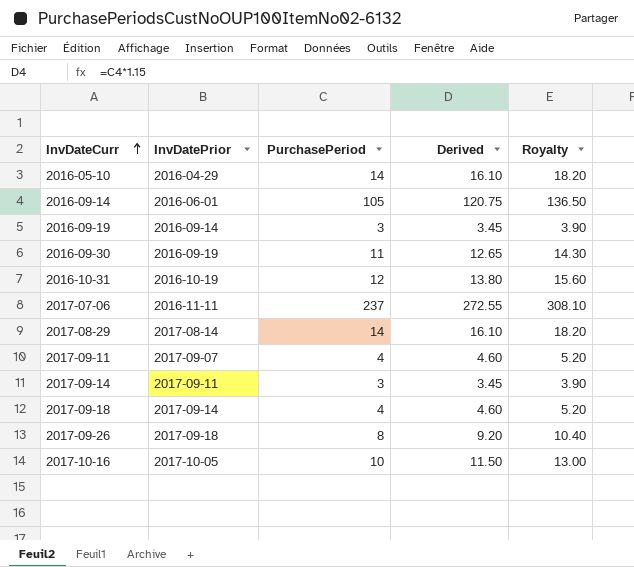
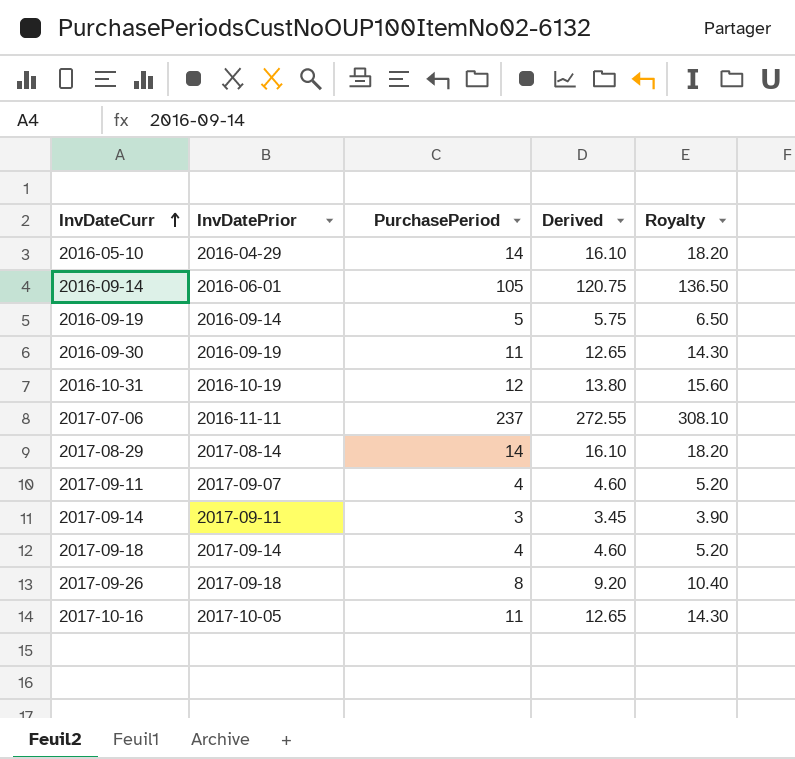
2016-09-19 | PurchasePeriod: 3 -> 5
2016-09-19 | Derived: 3.45 -> 5.75
2016-09-19 | Royalty: 3.90 -> 6.50
2017-10-16 | PurchasePeriod: 10 -> 11
2017-10-16 | Derived: 11.50 -> 12.65
2017-10-16 | Royalty: 13.00 -> 14.30

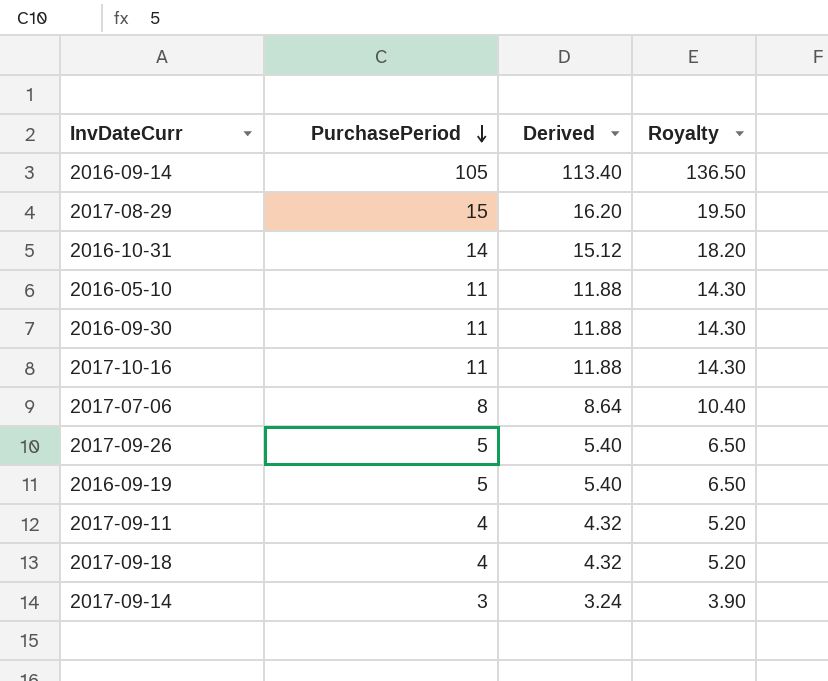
row order: InvDateCurr ascending -> PurchasePeriod descending
column InvDatePrior | position: 2 -> none
column Derived | formula: [PurchasePeriod] * 1.15 -> [PurchasePeriod] * 1.08
2017-08-29 | PurchasePeriod: 14 -> 15
2017-08-29 | Royalty: 18.20 -> 19.50
2016-10-31 | PurchasePeriod: 12 -> 14
2016-10-31 | Royalty: 15.60 -> 18.20
2016-05-10 | PurchasePeriod: 14 -> 11
2016-05-10 | Royalty: 18.20 -> 14.30
2017-07-06 | PurchasePeriod: 237 -> 8
2017-07-06 | Royalty: 308.10 -> 10.40
2017-09-26 | PurchasePeriod: 8 -> 5
2017-09-26 | Royalty: 10.40 -> 6.50

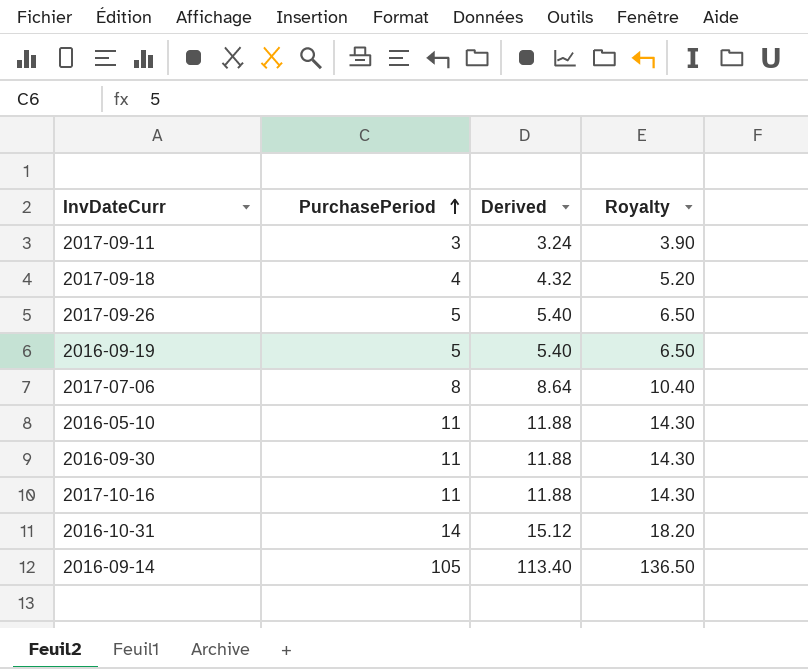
row order: PurchasePeriod descending -> PurchasePeriod ascending
row 2017-08-29: 15 | 16.20 | 19.50 -> none
row 2017-09-14: 3 | 3.24 | 3.90 -> none
2017-09-11 | PurchasePeriod: 4 -> 3
2017-09-11 | Derived: 4.32 -> 3.24
2017-09-11 | Royalty: 5.20 -> 3.90

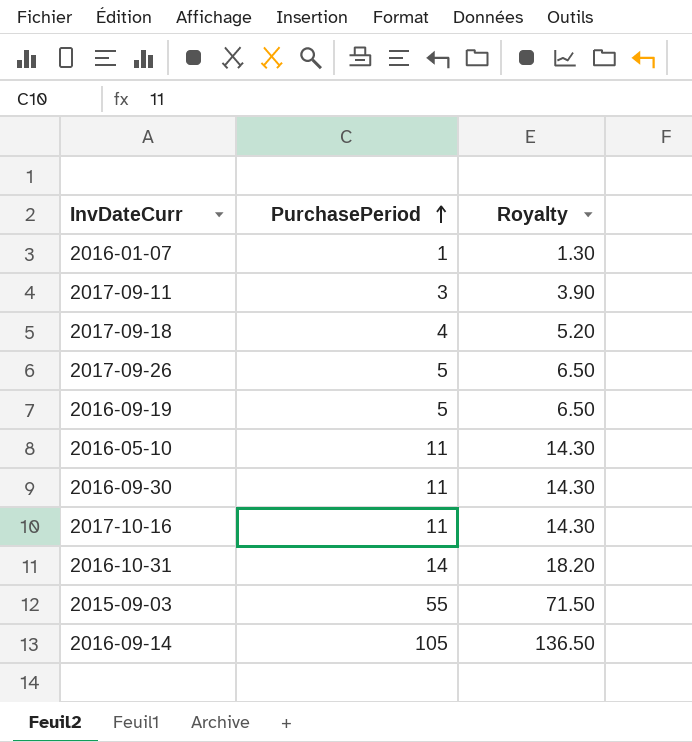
column Derived | formula: [PurchasePeriod] * 1.08 -> none
row 2017-07-06: 8 | 8.64 | 10.40 -> none
row 2016-01-07: none -> 1 | 1.30
row 2015-09-03: none -> 55 | 71.50

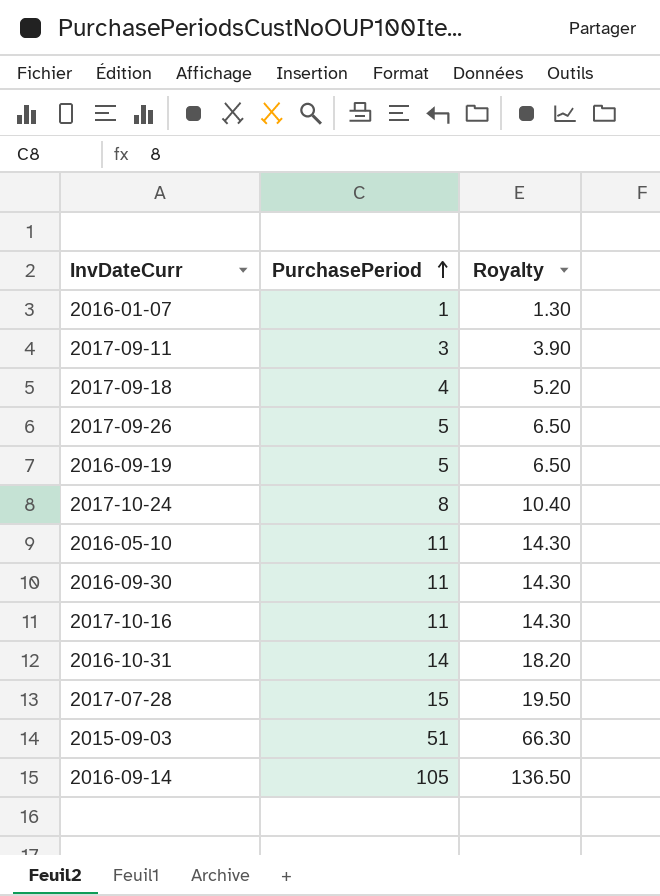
row 2017-10-24: none -> 8 | 10.40
row 2017-07-28: none -> 15 | 19.50
2015-09-03 | PurchasePeriod: 55 -> 51
2015-09-03 | Royalty: 71.50 -> 66.30

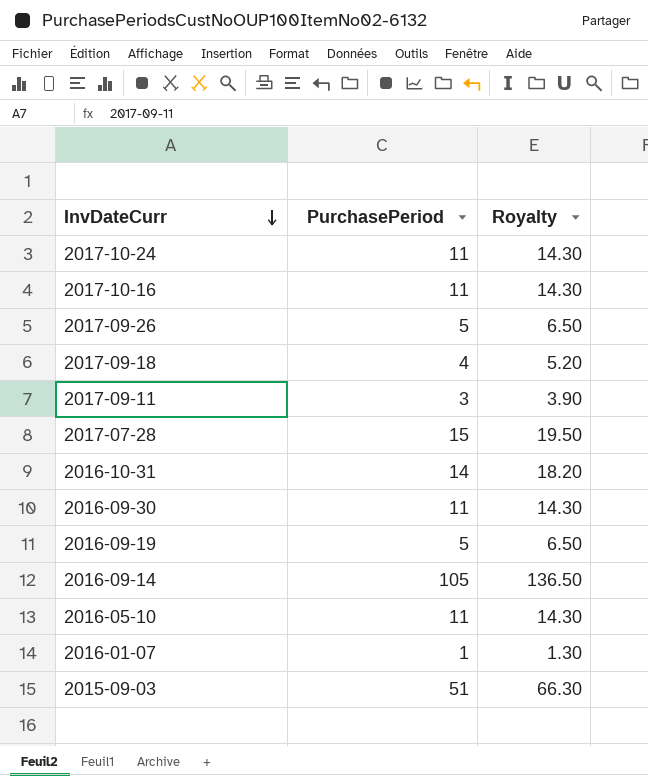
row order: PurchasePeriod ascending -> InvDateCurr descending
2017-10-24 | PurchasePeriod: 8 -> 11
2017-10-24 | Royalty: 10.40 -> 14.30

